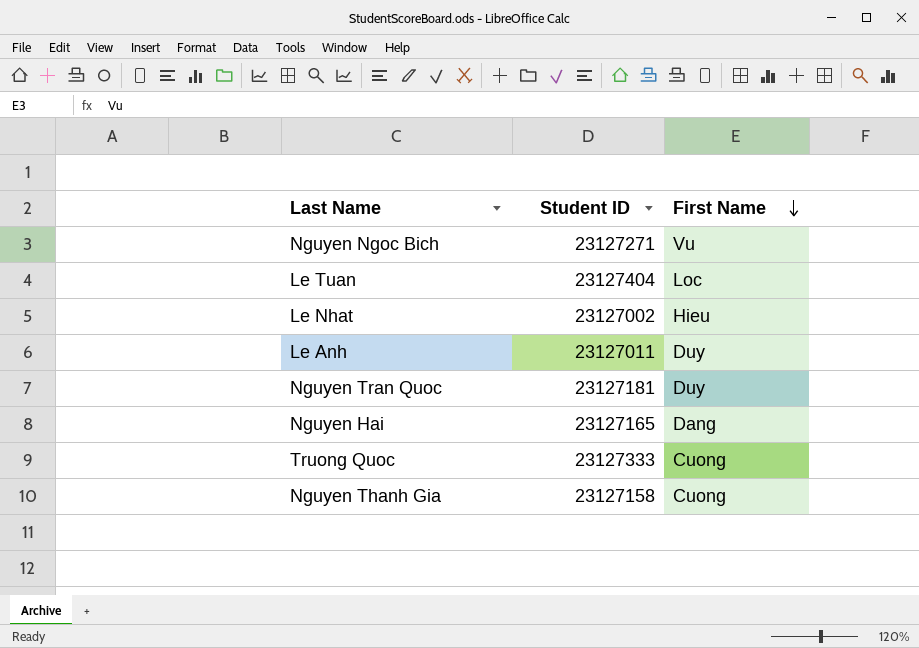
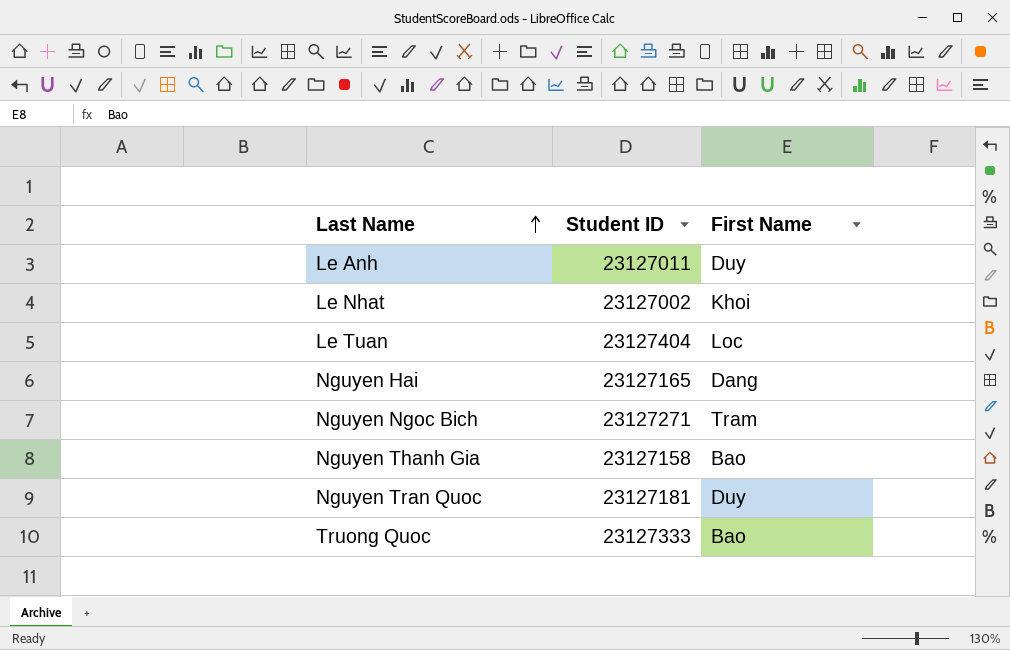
row order: First Name descending -> Last Name ascending
Le Nhat | First Name: Hieu -> Khoi
Nguyen Ngoc Bich | First Name: Vu -> Tram
Nguyen Thanh Gia | First Name: Cuong -> Bao
Truong Quoc | First Name: Cuong -> Bao

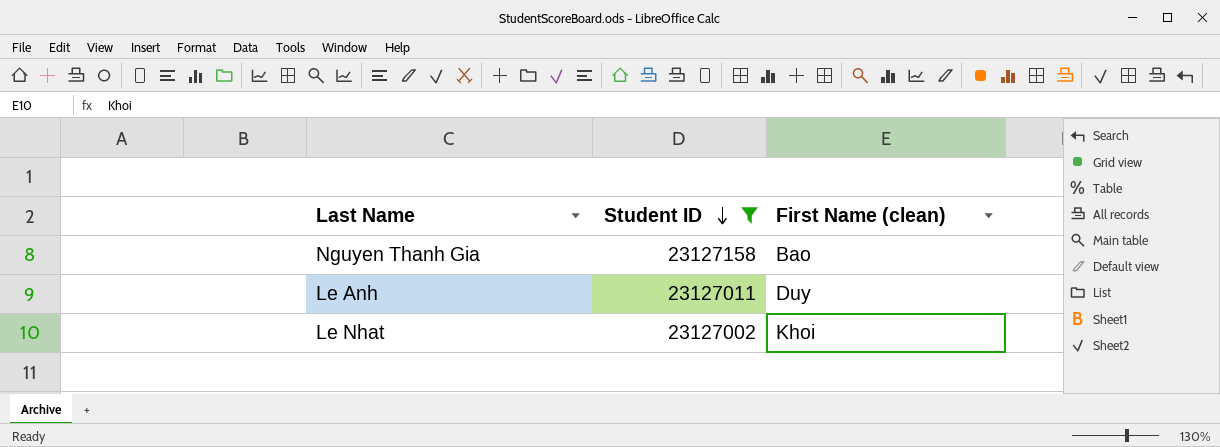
filter: none -> Student ID <= 23127158
row order: Last Name ascending -> Student ID descending
column name: First Name -> First Name (clean)

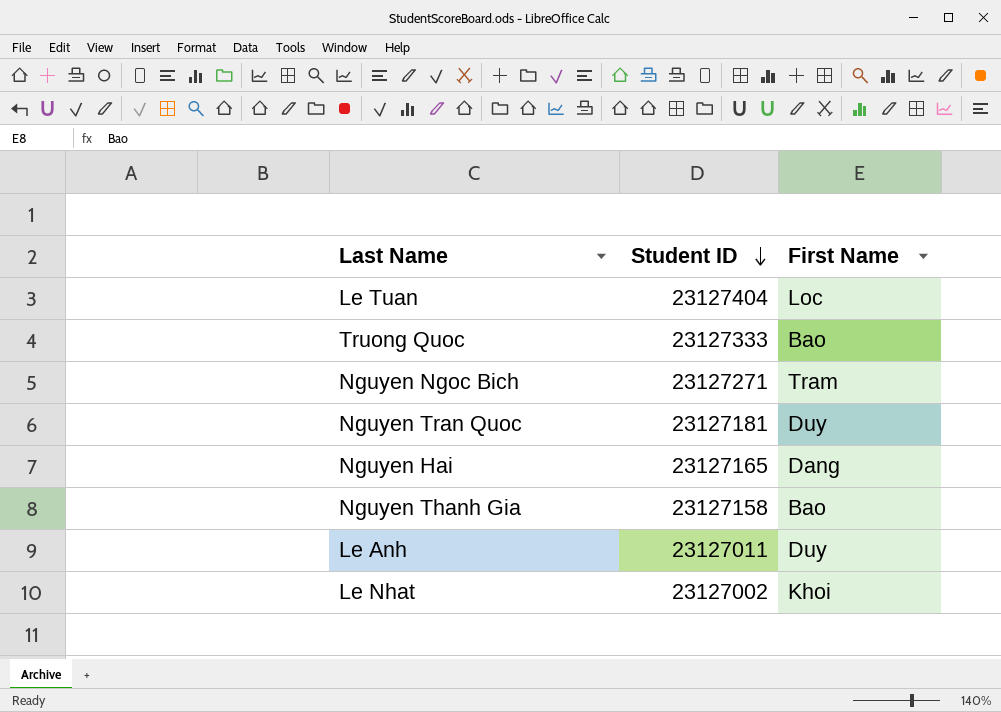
filter: Student ID <= 23127158 -> none
column name: First Name (clean) -> First Name

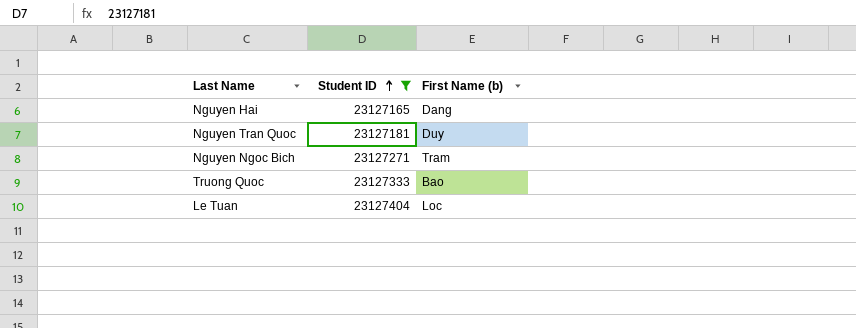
filter: none -> Student ID >= 23127165
row order: Student ID descending -> Student ID ascending
column name: First Name -> First Name (b)

